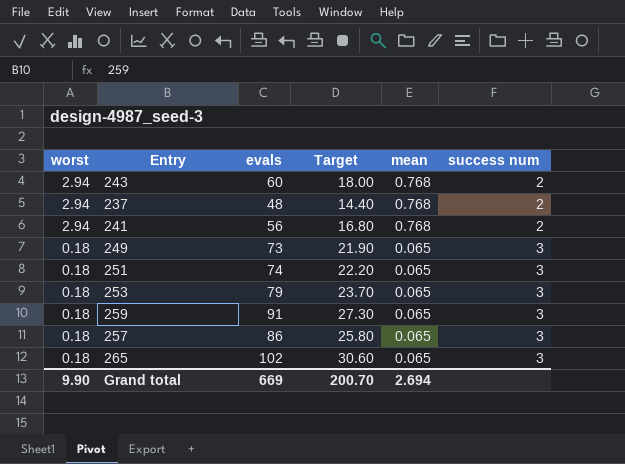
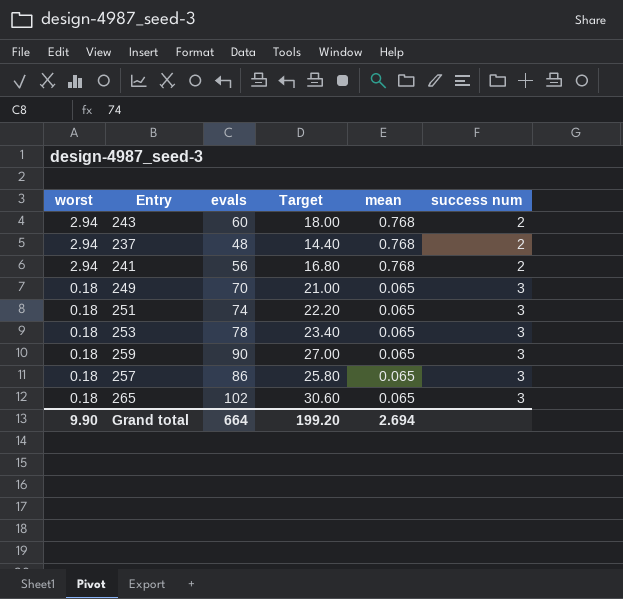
249 | evals: 73 -> 70
249 | Target: 21.90 -> 21.00
253 | evals: 79 -> 78
253 | Target: 23.70 -> 23.40
259 | evals: 91 -> 90
259 | Target: 27.30 -> 27.00
Grand total | evals: 669 -> 664
Grand total | Target: 200.70 -> 199.20

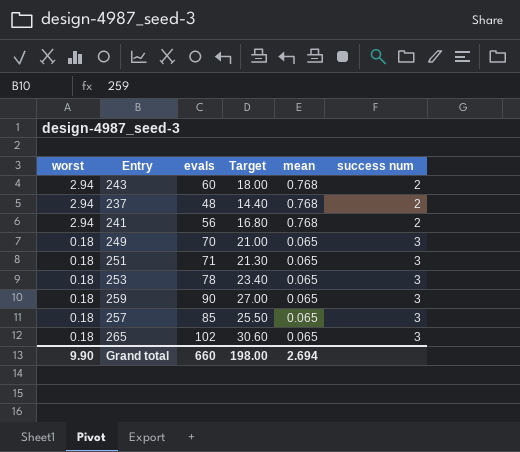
251 | evals: 74 -> 71
251 | Target: 22.20 -> 21.30
257 | evals: 86 -> 85
257 | Target: 25.80 -> 25.50
Grand total | evals: 664 -> 660
Grand total | Target: 199.20 -> 198.00

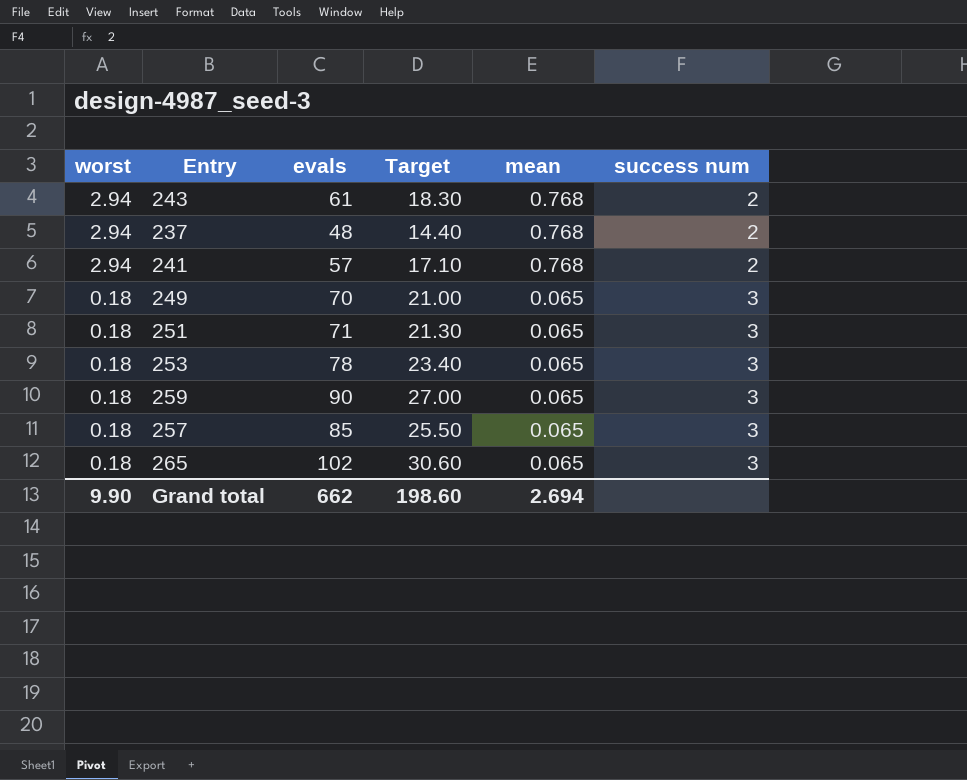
243 | evals: 60 -> 61
243 | Target: 18.00 -> 18.30
241 | evals: 56 -> 57
241 | Target: 16.80 -> 17.10
Grand total | evals: 660 -> 662
Grand total | Target: 198.00 -> 198.60

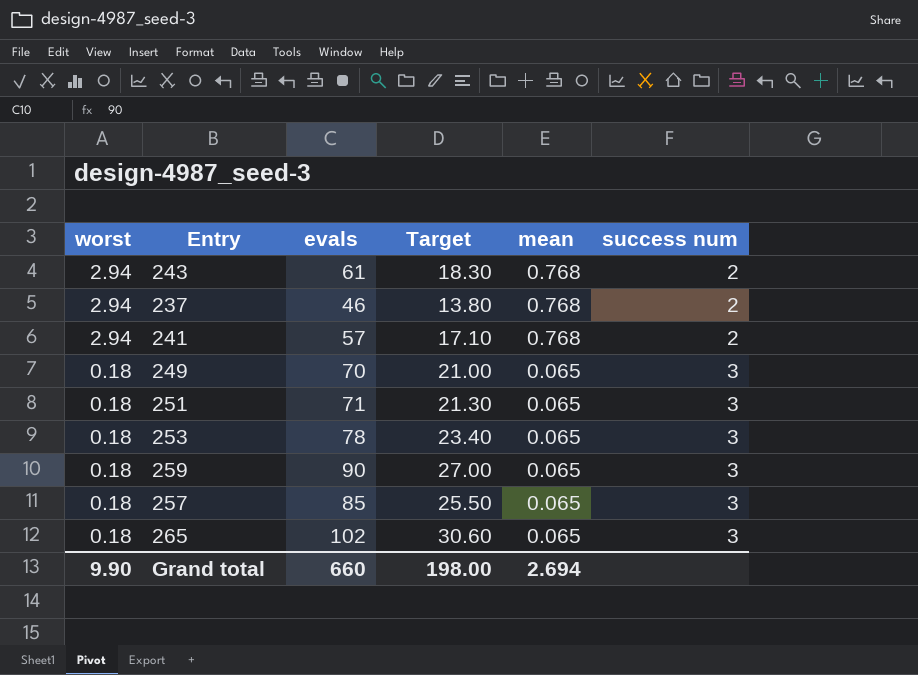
237 | evals: 48 -> 46
237 | Target: 14.40 -> 13.80
Grand total | evals: 662 -> 660
Grand total | Target: 198.60 -> 198.00

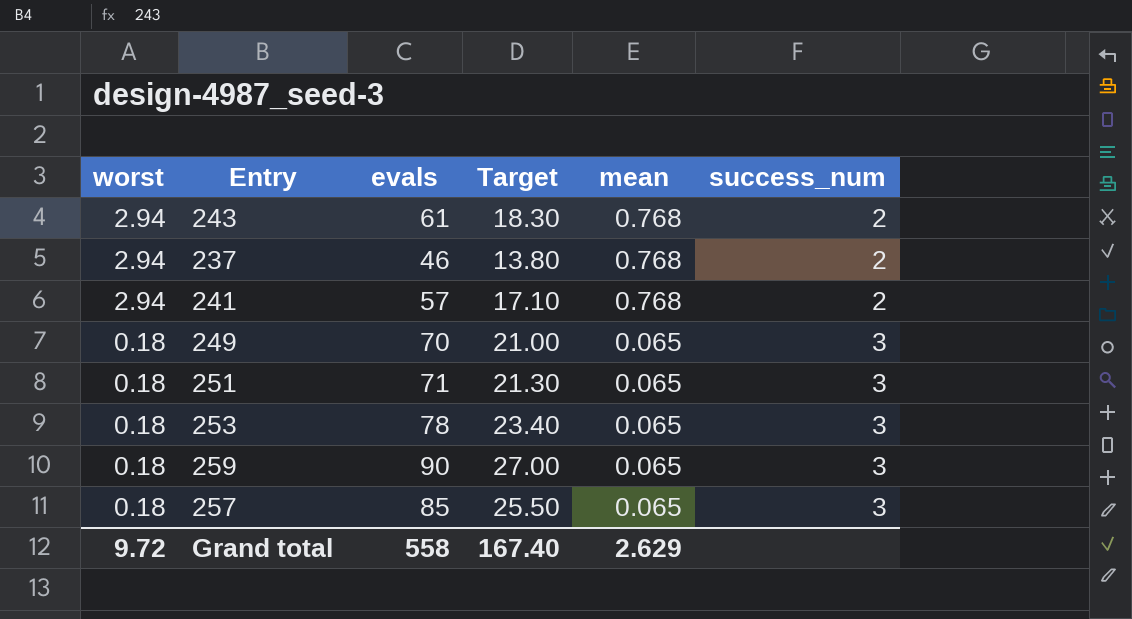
column name: success num -> success_num
row 265: 0.18 | 102 | 30.60 | 0.065 | 3 -> none
Grand total | worst: 9.90 -> 9.72
Grand total | evals: 660 -> 558
Grand total | Target: 198.00 -> 167.40
Grand total | mean: 2.694 -> 2.629

